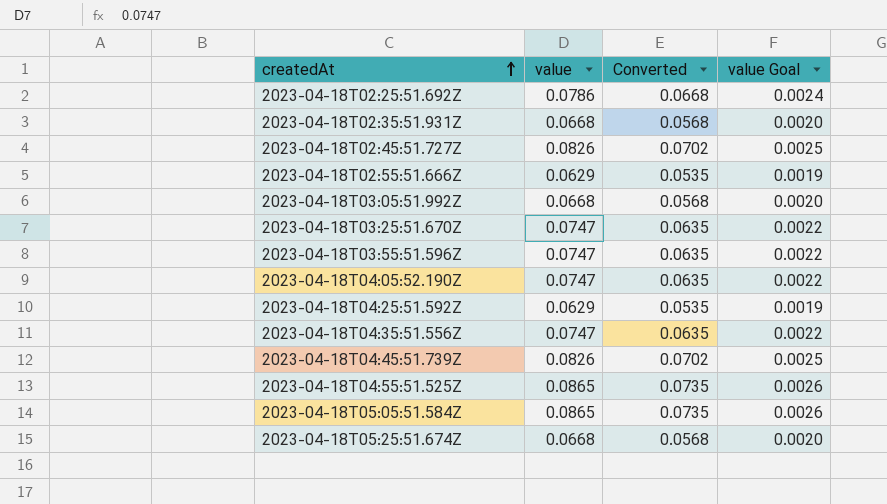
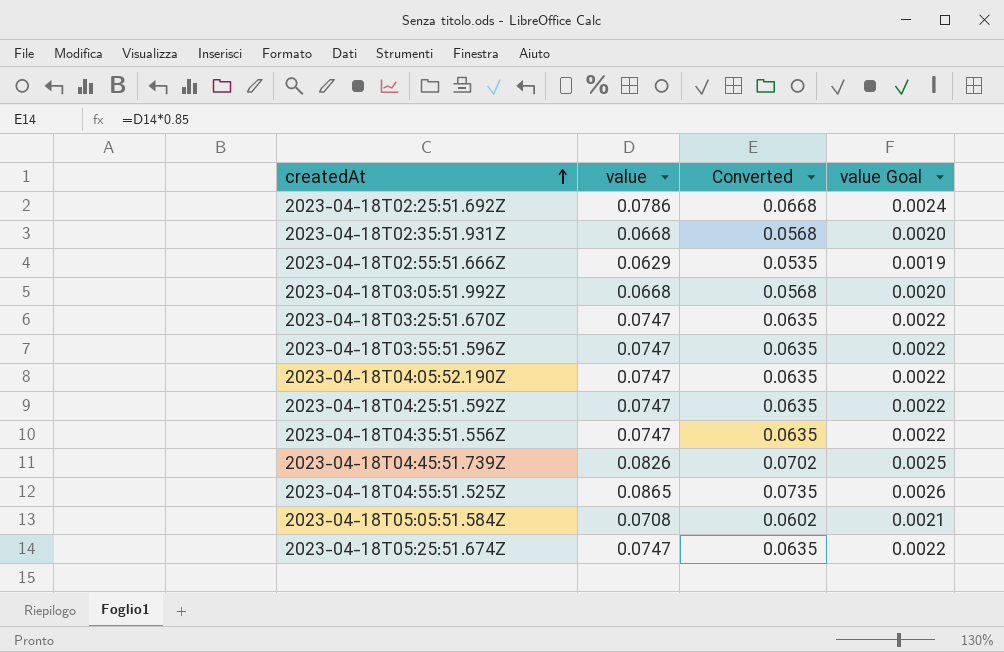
row 2023-04-18T02:45:51.727Z: 0.0826 | 0.0702 | 0.0025 -> none
2023-04-18T04:25:51.592Z | value: 0.0629 -> 0.0747
2023-04-18T04:25:51.592Z | Converted: 0.0535 -> 0.0635
2023-04-18T04:25:51.592Z | value Goal: 0.0019 -> 0.0022
2023-04-18T05:05:51.584Z | value: 0.0865 -> 0.0708
2023-04-18T05:05:51.584Z | Converted: 0.0735 -> 0.0602
2023-04-18T05:05:51.584Z | value Goal: 0.0026 -> 0.0021
2023-04-18T05:25:51.674Z | value: 0.0668 -> 0.0747
2023-04-18T05:25:51.674Z | Converted: 0.0568 -> 0.0635
2023-04-18T05:25:51.674Z | value Goal: 0.0020 -> 0.0022

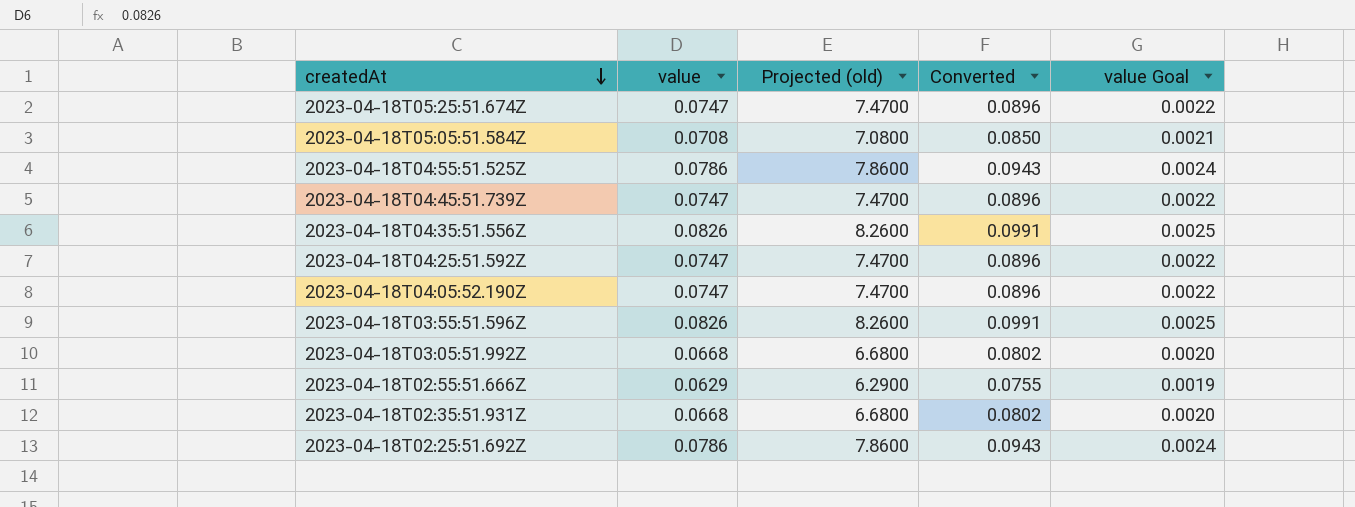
row order: createdAt ascending -> createdAt descending
column Projected (old) | formula: none -> [value] * 100
column Converted | formula: [value] * 0.85 -> [value] * 1.2
row 2023-04-18T03:25:51.670Z: 0.0747 | 0.0635 | 0.0022 -> none
2023-04-18T04:55:51.525Z | value: 0.0865 -> 0.0786
2023-04-18T04:55:51.525Z | value Goal: 0.0026 -> 0.0024
2023-04-18T04:45:51.739Z | value: 0.0826 -> 0.0747
2023-04-18T04:45:51.739Z | value Goal: 0.0025 -> 0.0022
2023-04-18T04:35:51.556Z | value: 0.0747 -> 0.0826
2023-04-18T04:35:51.556Z | value Goal: 0.0022 -> 0.0025
2023-04-18T03:55:51.596Z | value: 0.0747 -> 0.0826
2023-04-18T03:55:51.596Z | value Goal: 0.0022 -> 0.0025

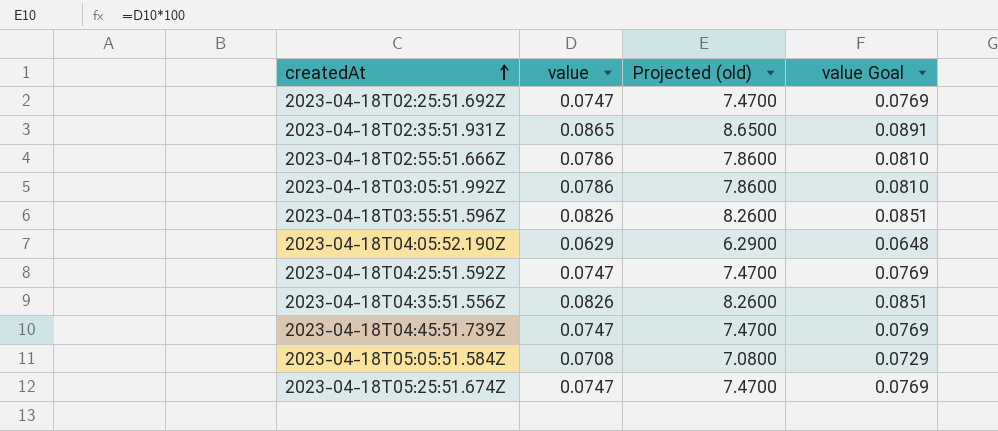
row order: createdAt descending -> createdAt ascending
column Converted | formula: [value] * 1.2 -> none
column value Goal | formula: [value] * 0.03 -> [value] * 1.03
row 2023-04-18T04:55:51.525Z: 0.0786 | 7.8600 | 0.0943 | 0.0024 -> none
2023-04-18T02:25:51.692Z | value: 0.0786 -> 0.0747
2023-04-18T02:25:51.692Z | Projected (old): 7.8600 -> 7.4700
2023-04-18T02:35:51.931Z | value: 0.0668 -> 0.0865
2023-04-18T02:35:51.931Z | Projected (old): 6.6800 -> 8.6500
2023-04-18T02:55:51.666Z | value: 0.0629 -> 0.0786
2023-04-18T02:55:51.666Z | Projected (old): 6.2900 -> 7.8600
2023-04-18T03:05:51.992Z | value: 0.0668 -> 0.0786
2023-04-18T03:05:51.992Z | Projected (old): 6.6800 -> 7.8600
2023-04-18T04:05:52.190Z | value: 0.0747 -> 0.0629
2023-04-18T04:05:52.190Z | Projected (old): 7.4700 -> 6.2900

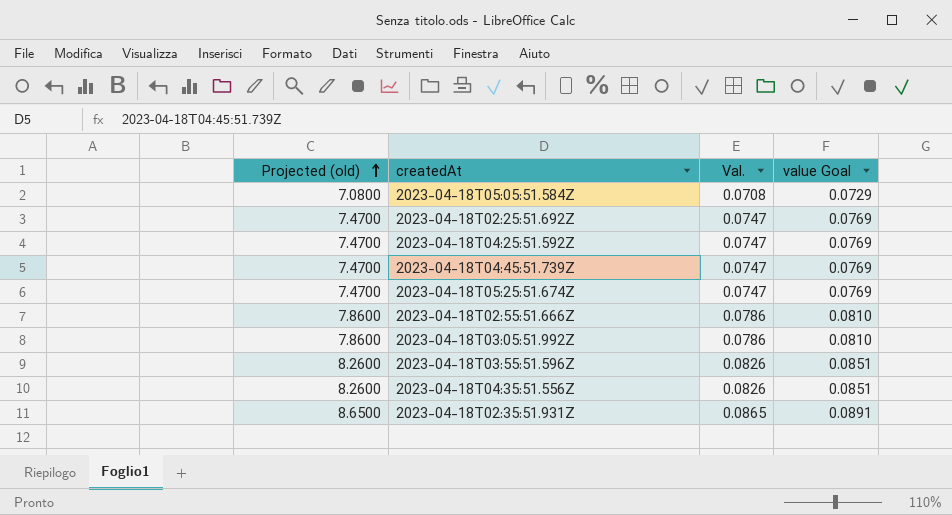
row order: createdAt ascending -> Projected (old) ascending
column Projected (old) | position: 3 -> 1
column name: value -> Val.
row 2023-04-18T04:05:52.190Z: 0.0629 | 6.2900 | 0.0648 -> none

